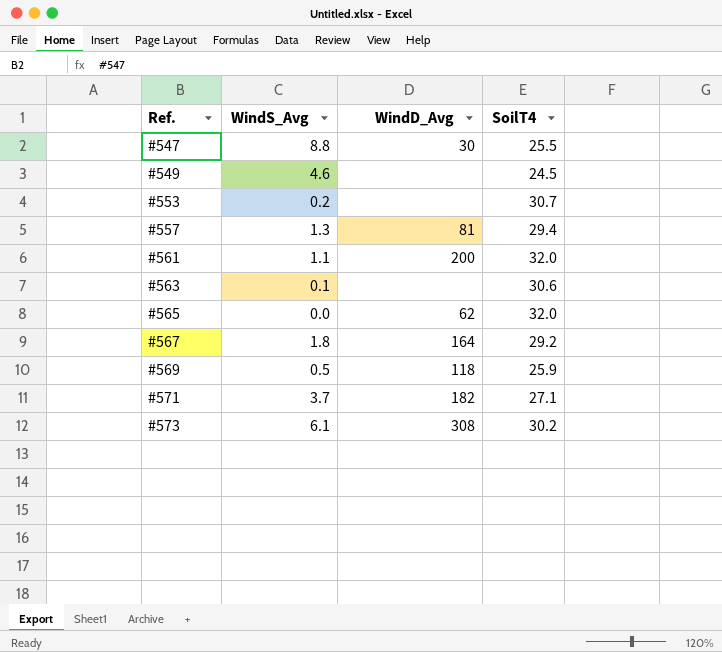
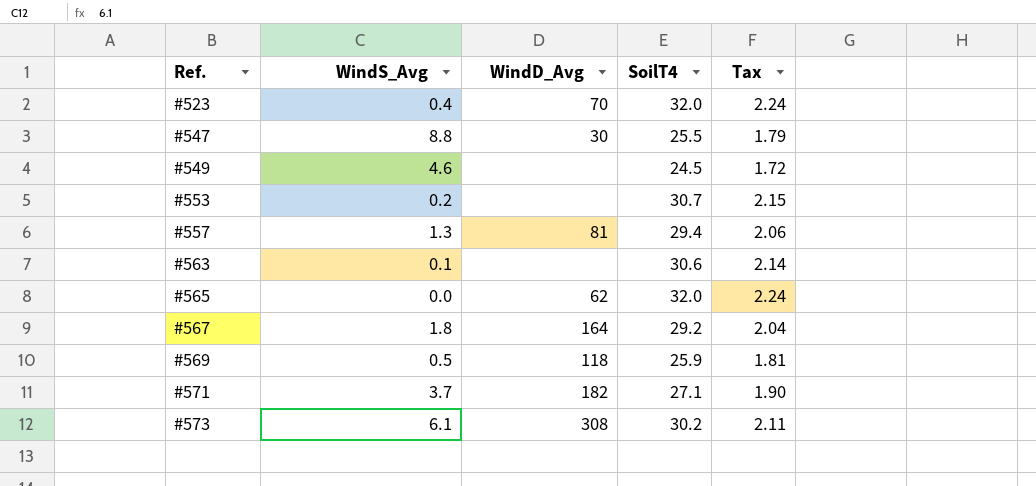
column Tax | formula: none -> [SoilT4] * 0.07
row #561: 1.1 | 200 | 32.0 -> none
row #523: none -> 0.4 | 70 | 32.0 | 2.24

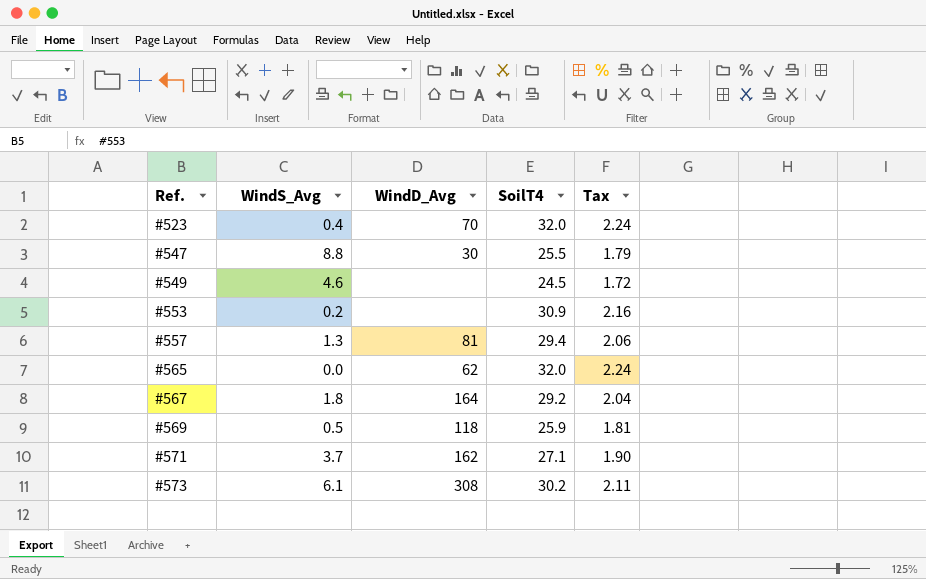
row #563: 0.1 | none | 30.6 | 2.14 -> none
#553 | SoilT4: 30.7 -> 30.9
#553 | Tax: 2.15 -> 2.16
#571 | WindD_Avg: 182 -> 162

